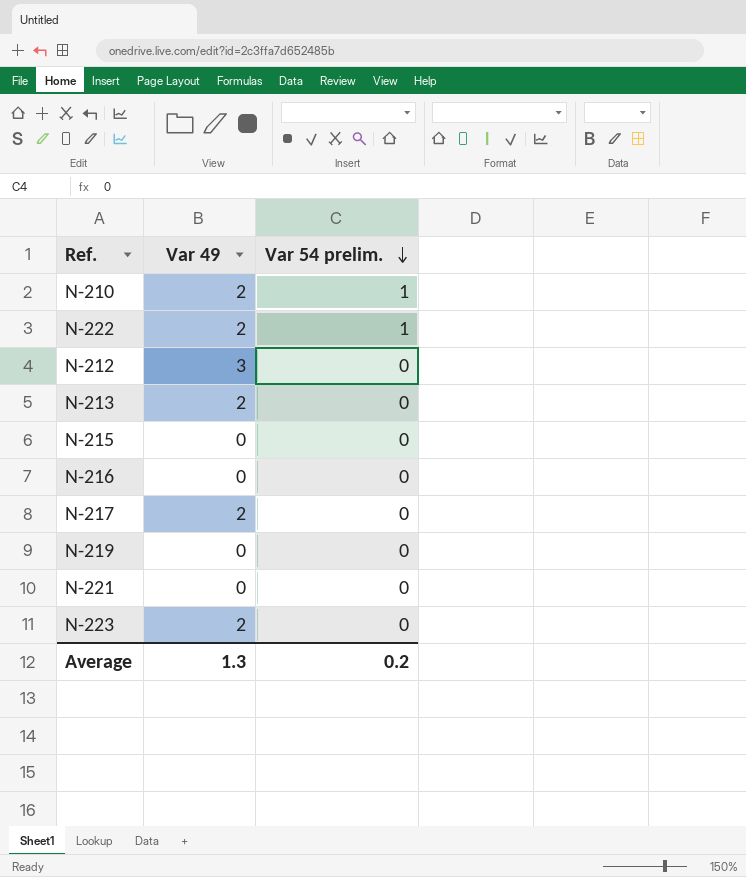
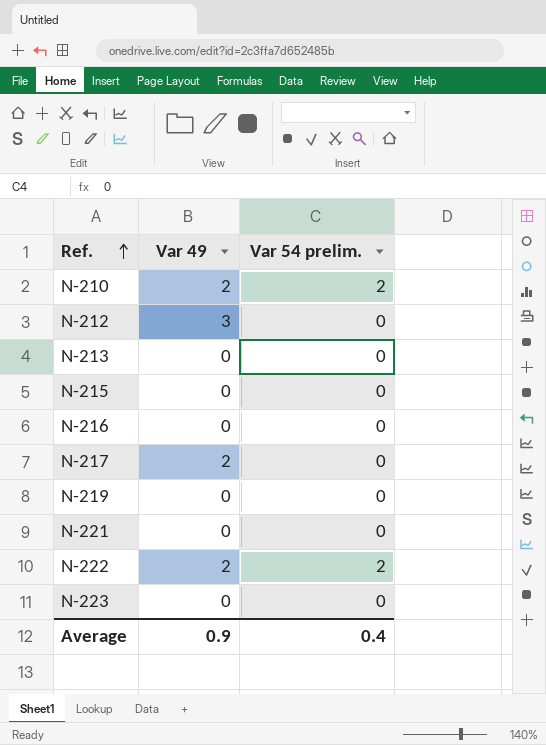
row order: Var 54 prelim. descending -> Ref. ascending
N-210 | Var 54 prelim.: 1 -> 2
N-213 | Var 49: 2 -> 0
N-222 | Var 54 prelim.: 1 -> 2
N-223 | Var 49: 2 -> 0
Average | Var 49: 1.3 -> 0.9
Average | Var 54 prelim.: 0.2 -> 0.4

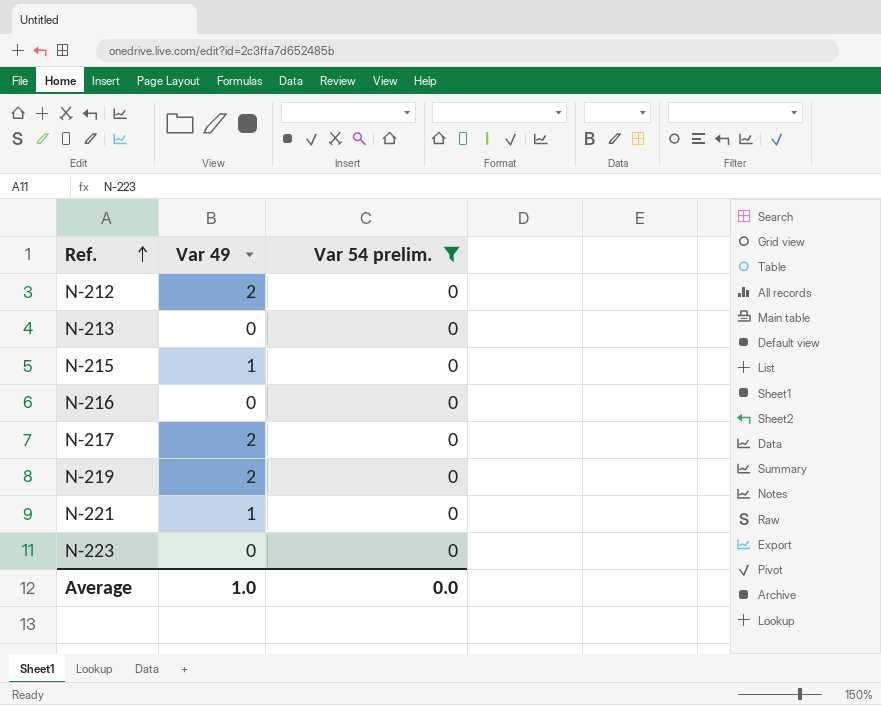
filter: none -> Var 54 prelim. = 0
N-212 | Var 49: 3 -> 2
N-215 | Var 49: 0 -> 1
N-219 | Var 49: 0 -> 2
N-221 | Var 49: 0 -> 1
Average | Var 49: 0.9 -> 1.0
Average | Var 54 prelim.: 0.4 -> 0.0

